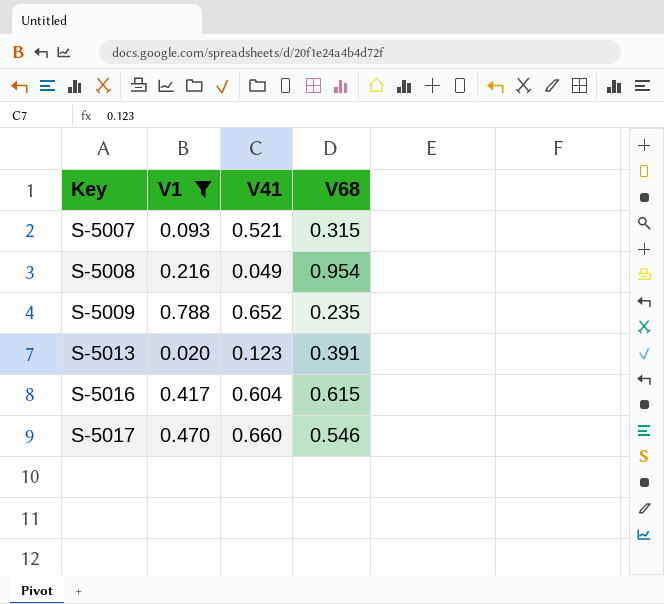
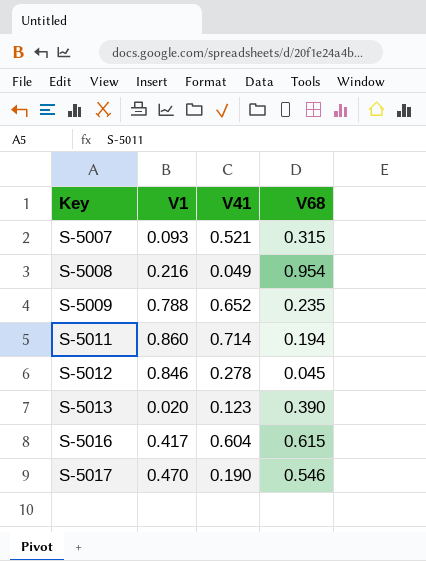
filter: V1 <= 0.788 -> none
S-5013 | V68: 0.391 -> 0.390
S-5017 | V41: 0.660 -> 0.190

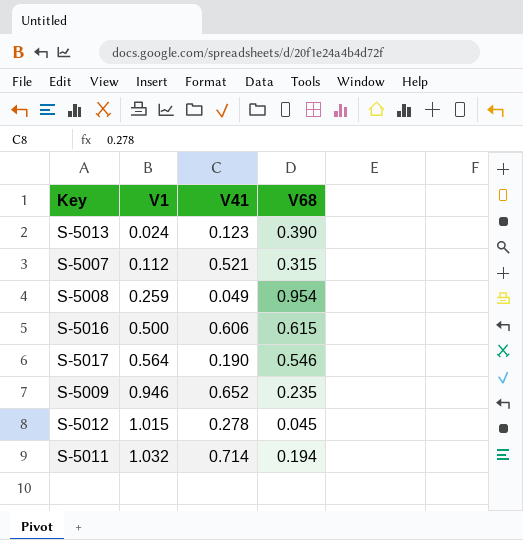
row order: Key ascending -> V1 ascending
S-5013 | V1: 0.020 -> 0.024
S-5007 | V1: 0.093 -> 0.112
S-5008 | V1: 0.216 -> 0.259
S-5016 | V1: 0.417 -> 0.500
S-5016 | V41: 0.604 -> 0.606
S-5017 | V1: 0.470 -> 0.564
S-5009 | V1: 0.788 -> 0.946
S-5012 | V1: 0.846 -> 1.015
S-5011 | V1: 0.860 -> 1.032

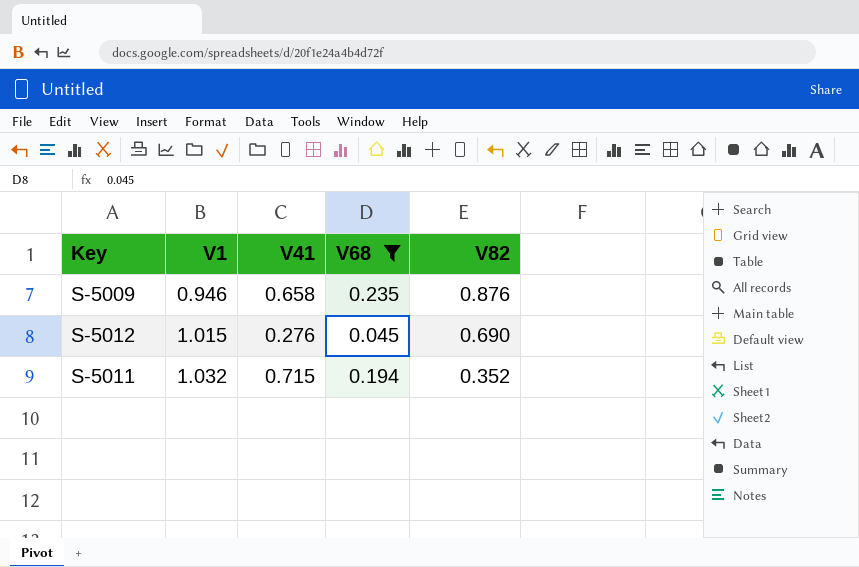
filter: none -> V68 <= 0.235
column V82 | position: none -> 5
S-5009 | V41: 0.652 -> 0.658
S-5012 | V41: 0.278 -> 0.276
S-5011 | V41: 0.714 -> 0.715

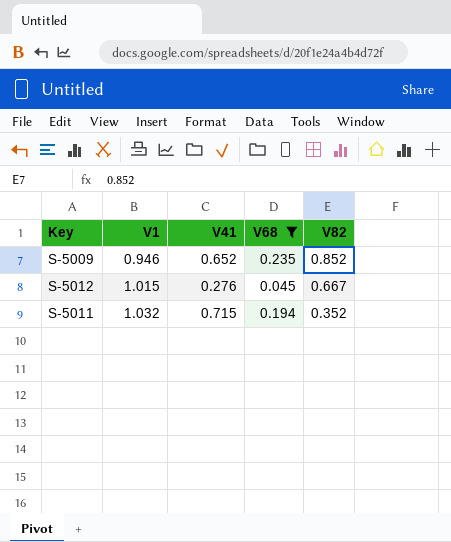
S-5009 | V41: 0.658 -> 0.652
S-5009 | V82: 0.876 -> 0.852
S-5012 | V82: 0.690 -> 0.667

